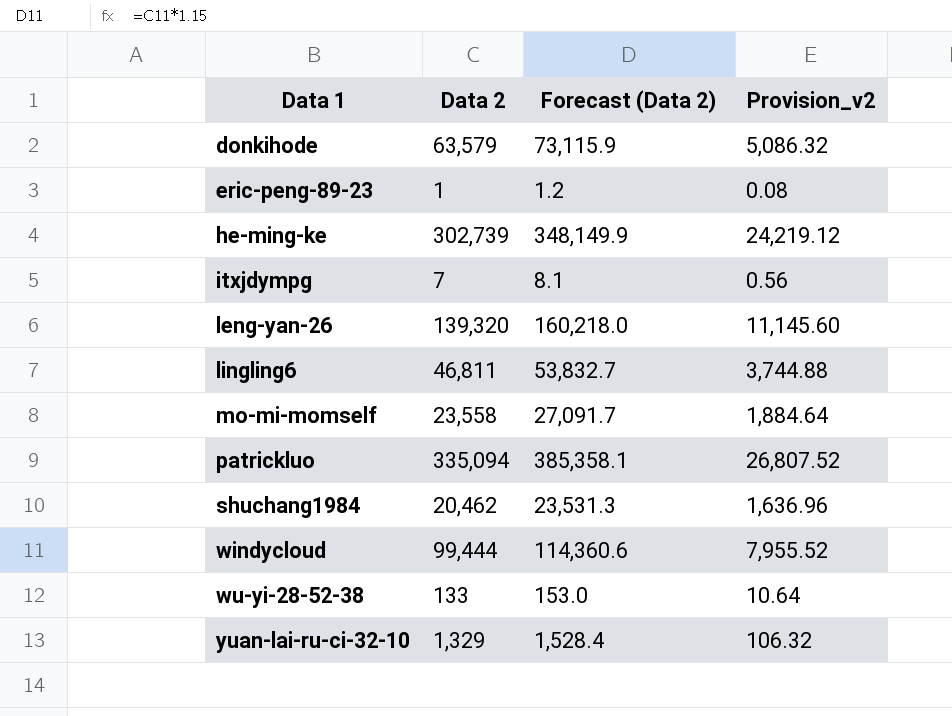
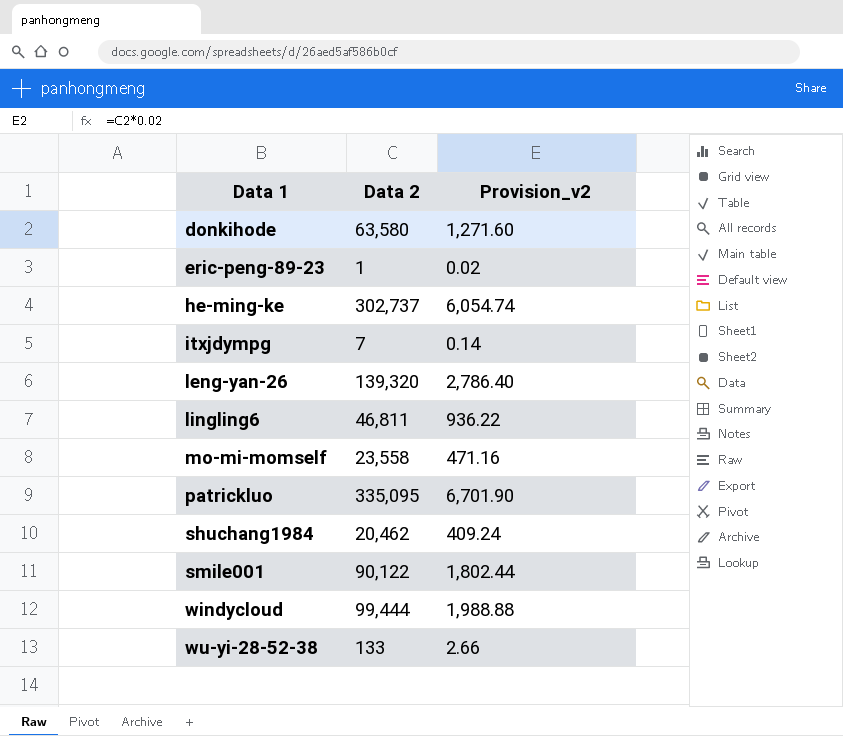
column Forecast (Data 2) | formula: [Data 2] * 1.15 -> none
column Provision_v2 | formula: [Data 2] * 0.08 -> [Data 2] * 0.02
row yuan-lai-ru-ci-32-10: 1,329 | 1,528.4 | 106.32 -> none
donkihode | Data 2: 63,579 -> 63,580
he-ming-ke | Data 2: 302,739 -> 302,737
patrickluo | Data 2: 335,094 -> 335,095
row smile001: none -> 90,122 | 1,802.44

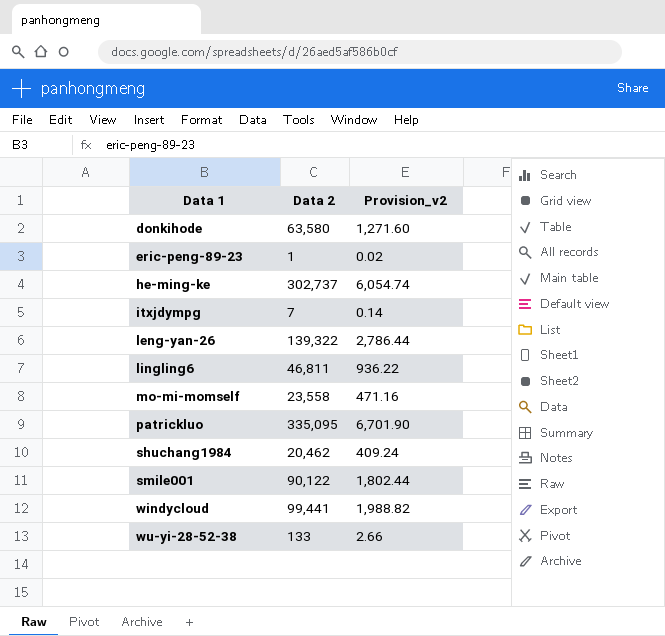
leng-yan-26 | Data 2: 139,320 -> 139,322
leng-yan-26 | Provision_v2: 2,786.40 -> 2,786.44
windycloud | Data 2: 99,444 -> 99,441
windycloud | Provision_v2: 1,988.88 -> 1,988.82

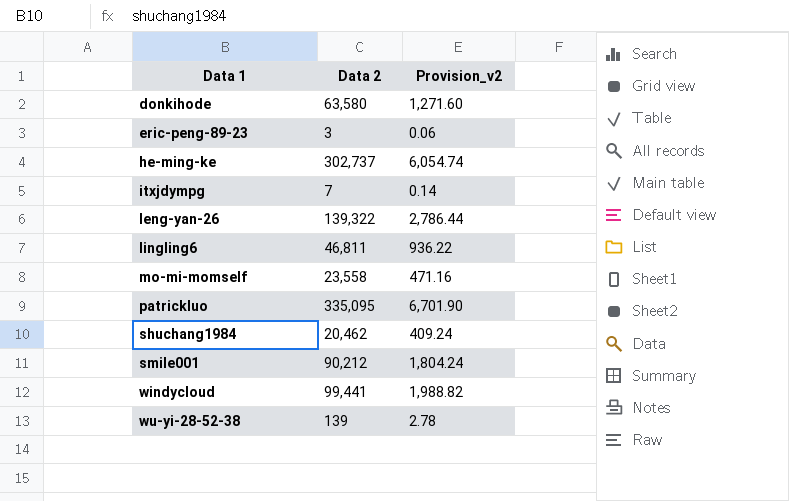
eric-peng-89-23 | Data 2: 1 -> 3
eric-peng-89-23 | Provision_v2: 0.02 -> 0.06
smile001 | Data 2: 90,122 -> 90,212
smile001 | Provision_v2: 1,802.44 -> 1,804.24
wu-yi-28-52-38 | Data 2: 133 -> 139
wu-yi-28-52-38 | Provision_v2: 2.66 -> 2.78

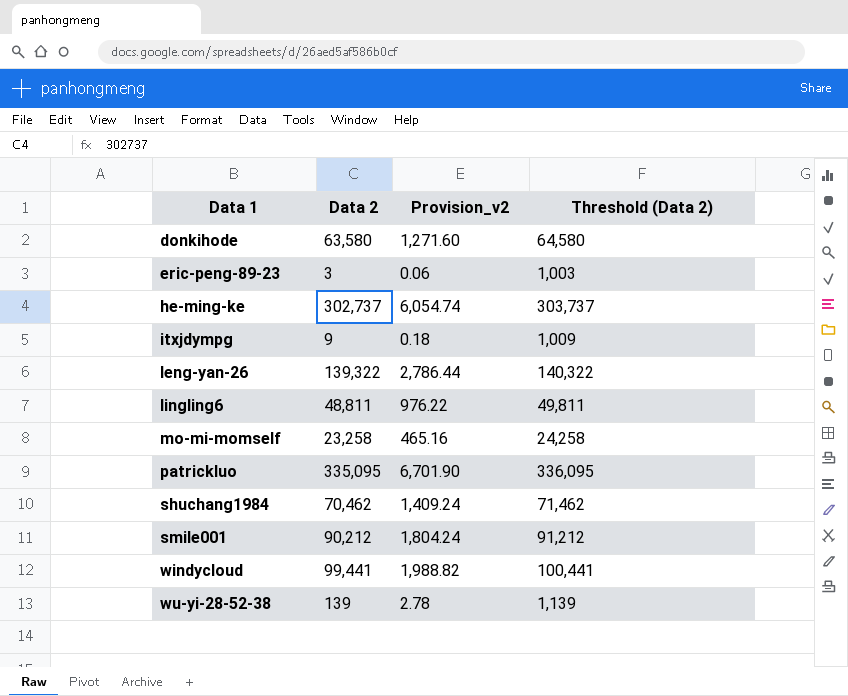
column Threshold (Data 2) | formula: none -> [Data 2] + 1000
itxjdympg | Data 2: 7 -> 9
itxjdympg | Provision_v2: 0.14 -> 0.18
lingling6 | Data 2: 46,811 -> 48,811
lingling6 | Provision_v2: 936.22 -> 976.22
mo-mi-momself | Data 2: 23,558 -> 23,258
mo-mi-momself | Provision_v2: 471.16 -> 465.16
shuchang1984 | Data 2: 20,462 -> 70,462
shuchang1984 | Provision_v2: 409.24 -> 1,409.24

